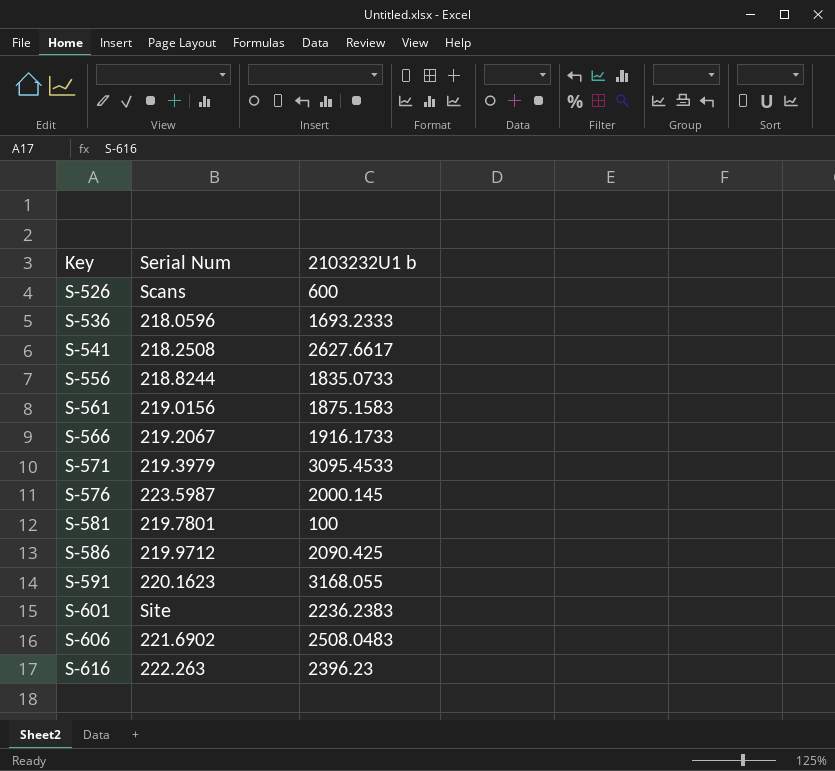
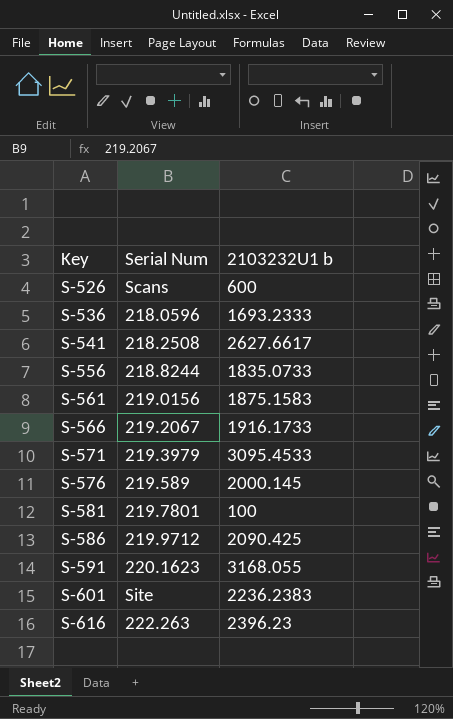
row S-606: 221.6902 | 2508.0483 -> none
S-576 | Serial Num: 223.5987 -> 219.589

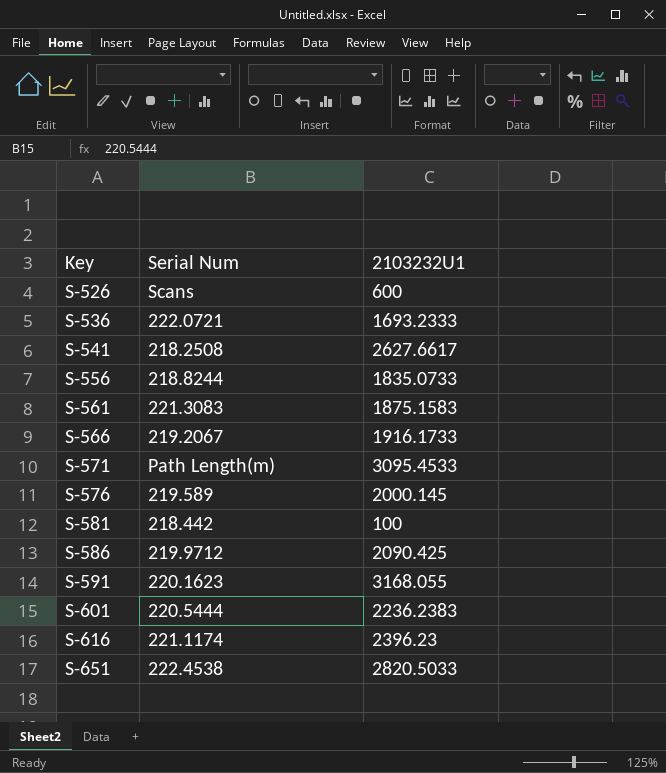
column name: 2103232U1 b -> 2103232U1
S-536 | Serial Num: 218.0596 -> 222.0721
S-561 | Serial Num: 219.0156 -> 221.3083
S-571 | Serial Num: 219.3979 -> Path Length(m)
S-581 | Serial Num: 219.7801 -> 218.442
S-601 | Serial Num: Site -> 220.5444
S-616 | Serial Num: 222.263 -> 221.1174
row S-651: none -> 222.4538 | 2820.5033

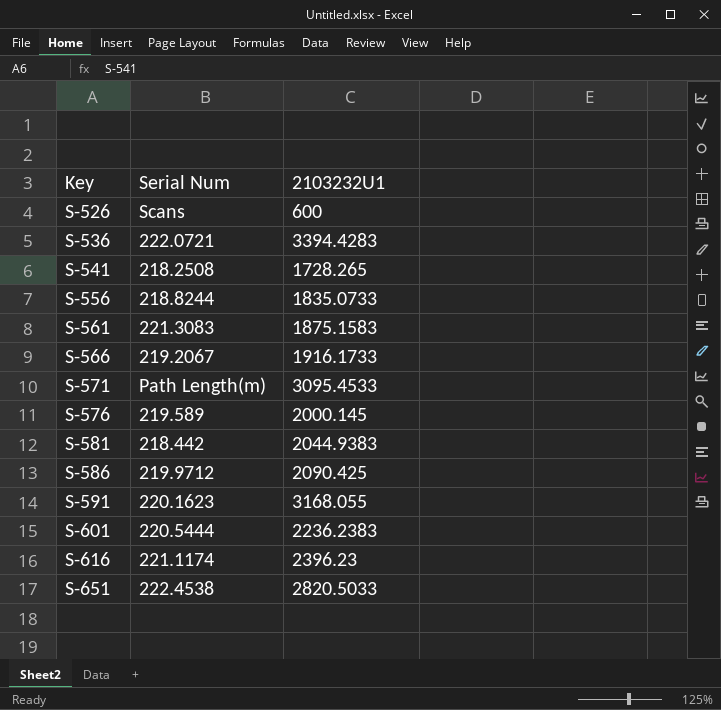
S-536 | 2103232U1: 1693.2333 -> 3394.4283
S-541 | 2103232U1: 2627.6617 -> 1728.265
S-581 | 2103232U1: 100 -> 2044.9383

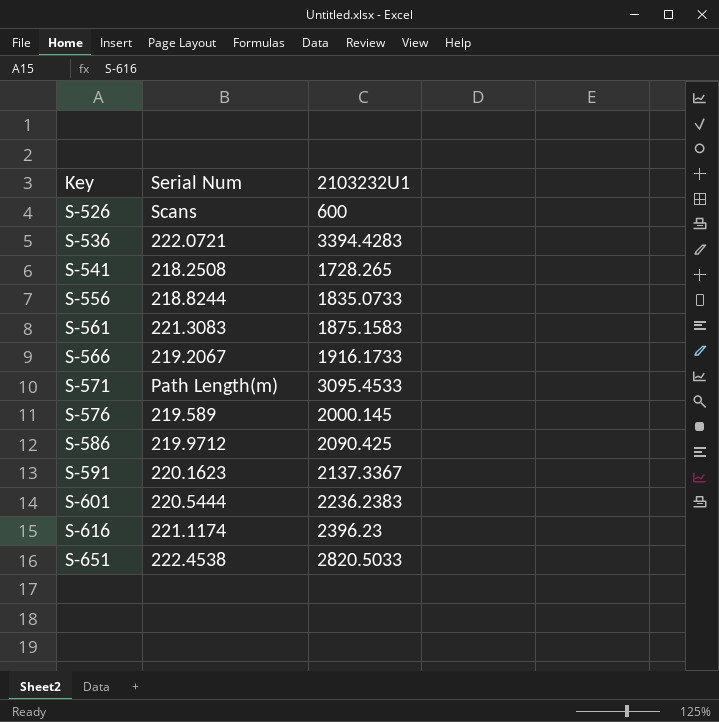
row S-581: 218.442 | 2044.9383 -> none
S-591 | 2103232U1: 3168.055 -> 2137.3367

